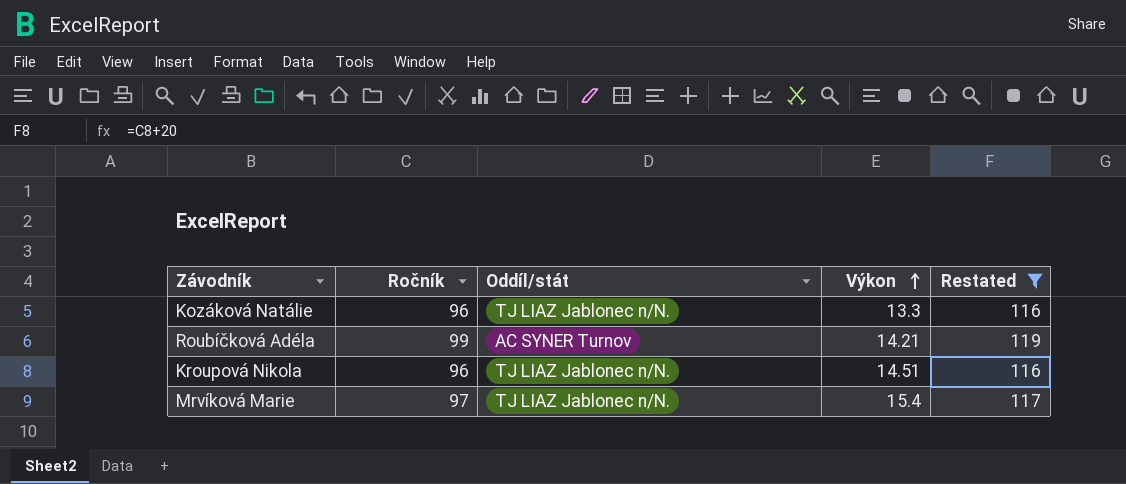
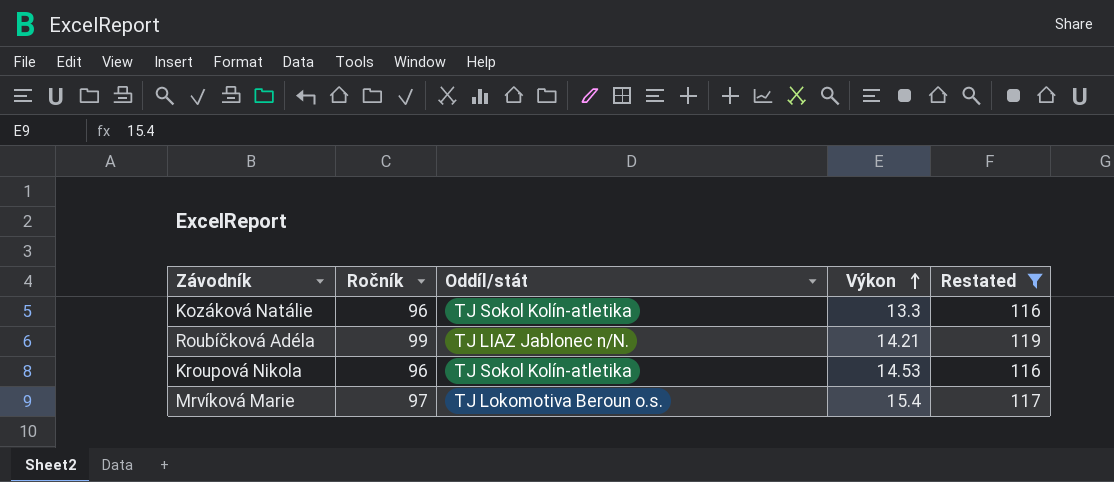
Kozáková Natálie | Oddíl/stát: TJ LIAZ Jablonec n/N. -> TJ Sokol Kolín-atletika
Roubíčková Adéla | Oddíl/stát: AC SYNER Turnov -> TJ LIAZ Jablonec n/N.
Kroupová Nikola | Oddíl/stát: TJ LIAZ Jablonec n/N. -> TJ Sokol Kolín-atletika
Kroupová Nikola | Výkon: 14.51 -> 14.53
Mrvíková Marie | Oddíl/stát: TJ LIAZ Jablonec n/N. -> TJ Lokomotiva Beroun o.s.

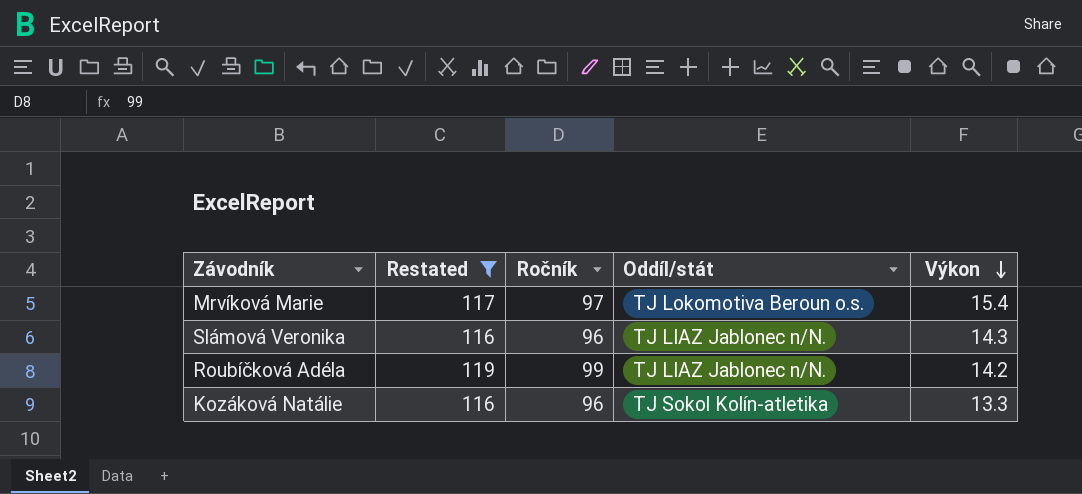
row order: Výkon ascending -> Výkon descending
column Restated | position: 5 -> 2
row Kroupová Nikola: 96 | TJ Sokol Kolín-atletika | 14.53 | 116 -> none
row Slámová Veronika: none -> 116 | 96 | TJ LIAZ Jablonec n/N. | 14.3
Roubíčková Adéla | Výkon: 14.21 -> 14.2

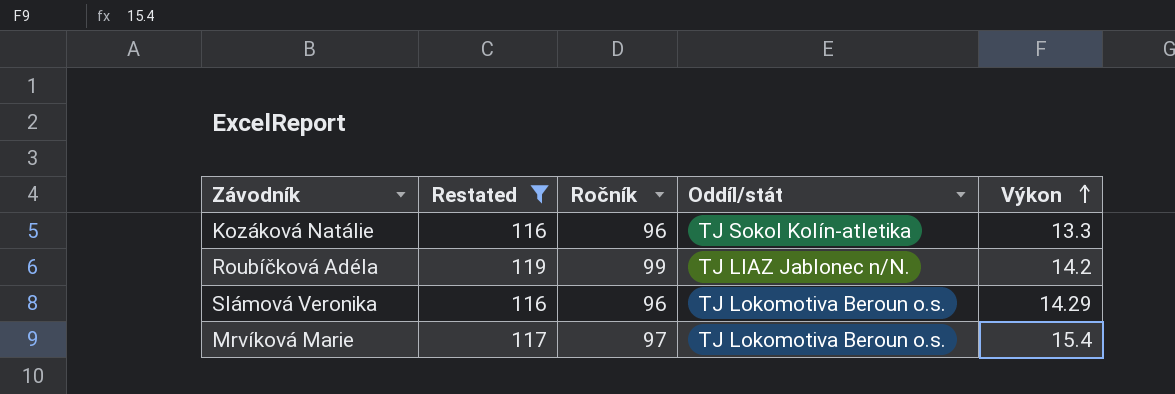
row order: Výkon descending -> Výkon ascending
Slámová Veronika | Oddíl/stát: TJ LIAZ Jablonec n/N. -> TJ Lokomotiva Beroun o.s.
Slámová Veronika | Výkon: 14.3 -> 14.29

